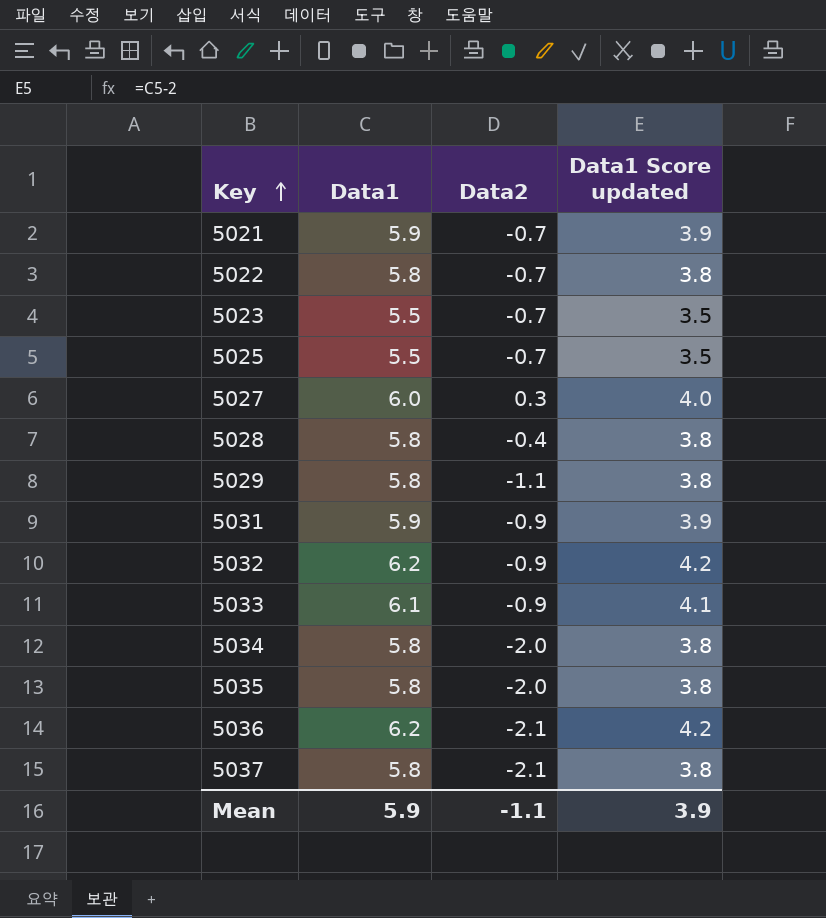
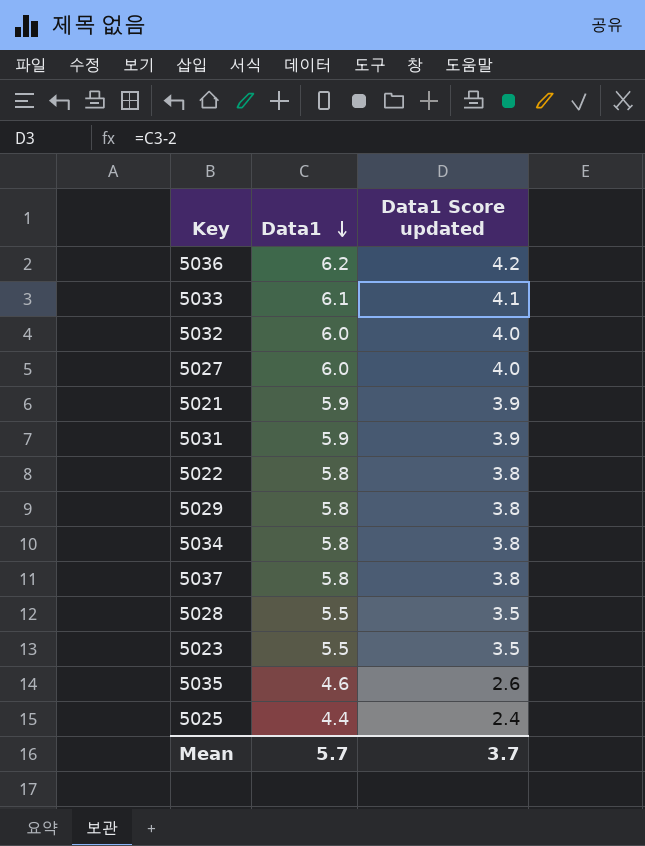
row order: Key ascending -> Data1 descending
column Data2 | position: 3 -> none
5032 | Data1: 6.2 -> 6.0
5032 | Data1 Score updated: 4.2 -> 4.0
5028 | Data1: 5.8 -> 5.5
5028 | Data1 Score updated: 3.8 -> 3.5
5035 | Data1: 5.8 -> 4.6
5035 | Data1 Score updated: 3.8 -> 2.6
5025 | Data1: 5.5 -> 4.4
5025 | Data1 Score updated: 3.5 -> 2.4
Mean | Data1: 5.9 -> 5.7
Mean | Data1 Score updated: 3.9 -> 3.7

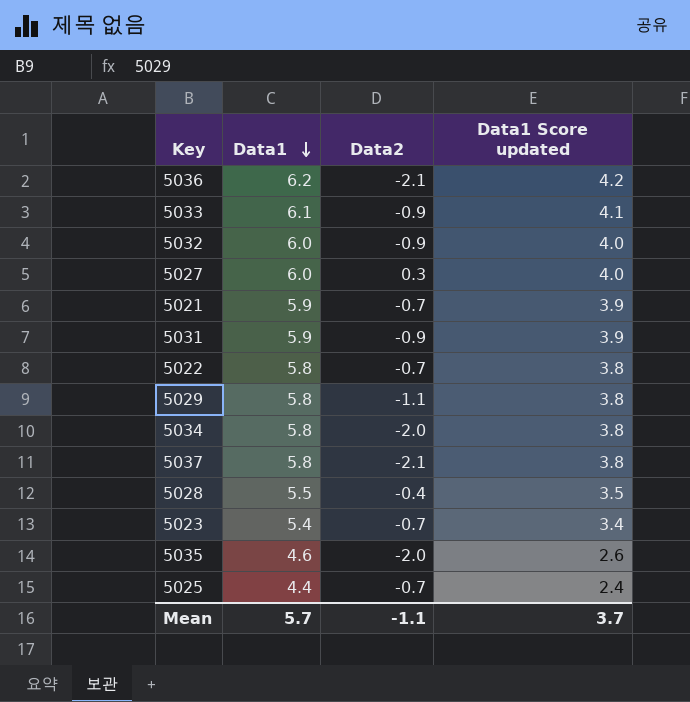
column Data2 | position: none -> 3
5023 | Data1: 5.5 -> 5.4
5023 | Data1 Score updated: 3.5 -> 3.4

